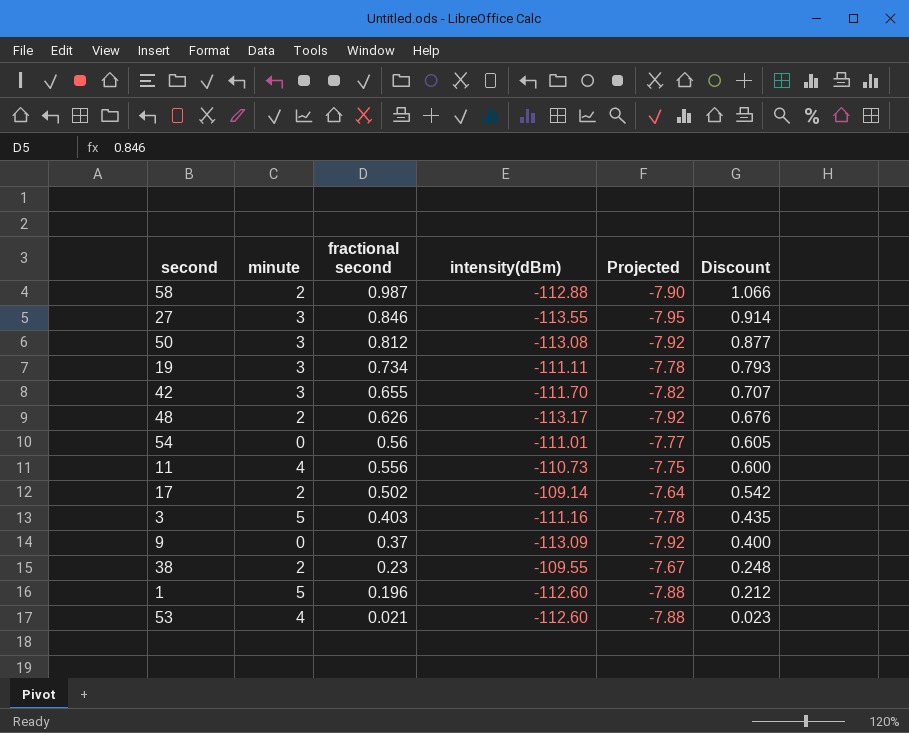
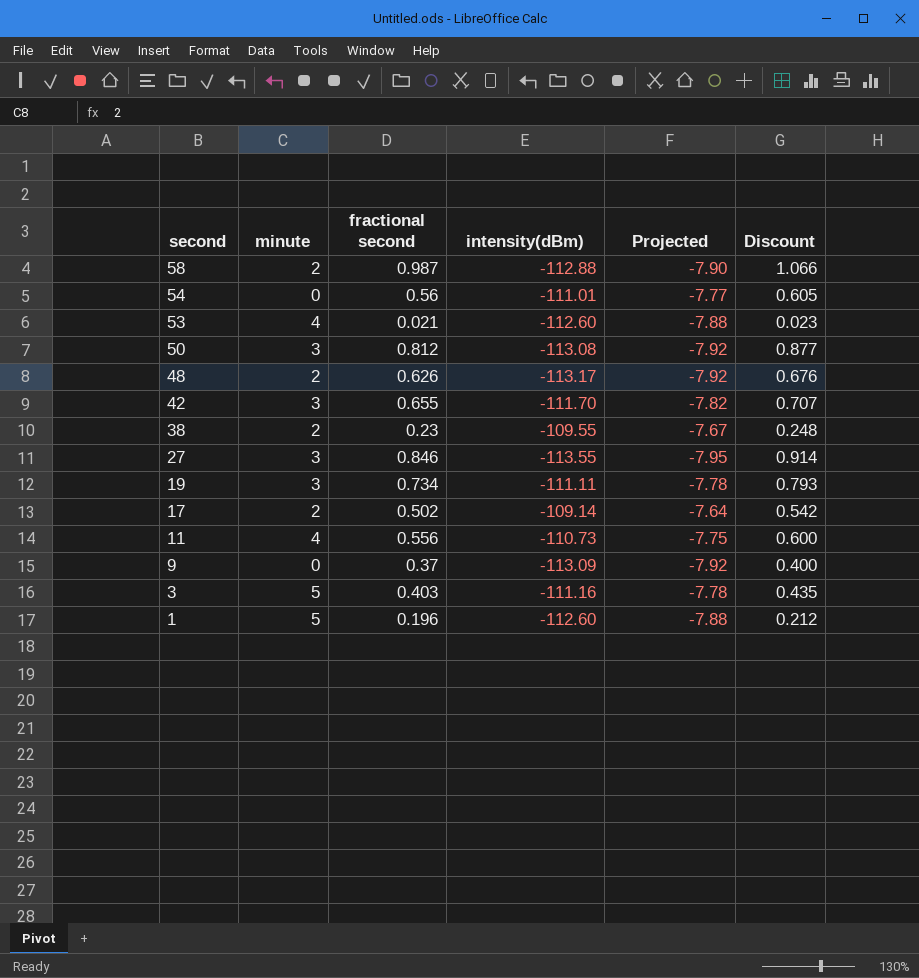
row order: fractional second descending -> second descending

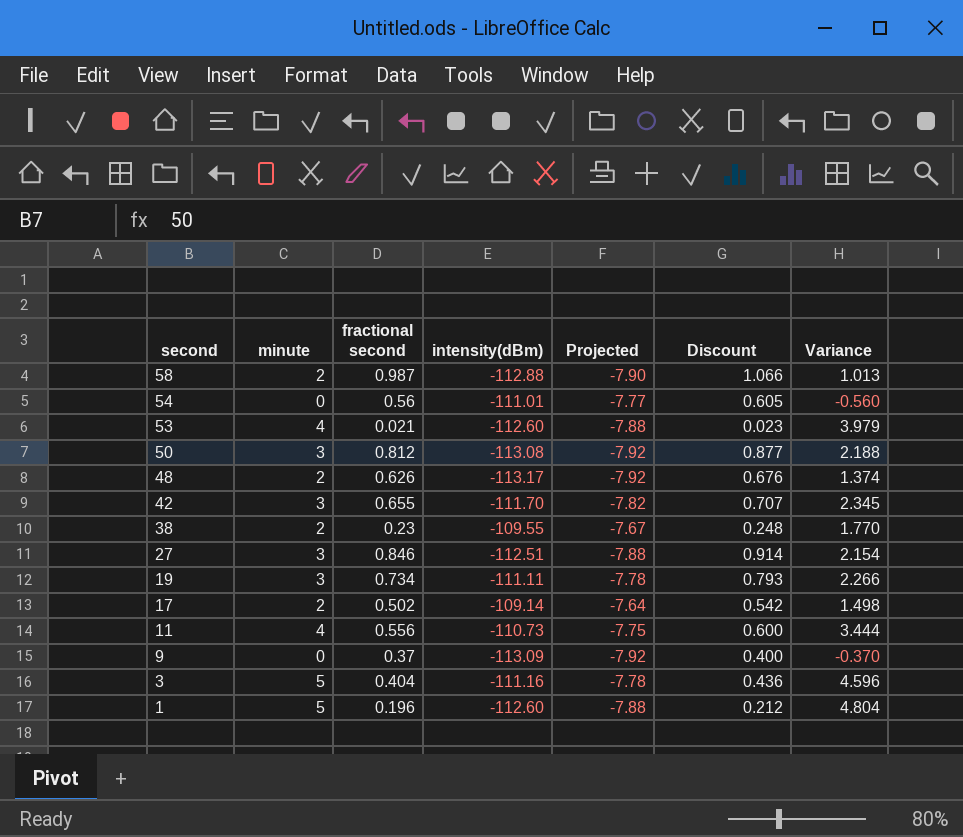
column Variance | formula: none -> [minute] - [fractional second]
27 | intensity(dBm): -113.55 -> -112.51
27 | Projected: -7.95 -> -7.88
3 | fractional second: 0.403 -> 0.404
3 | Discount: 0.435 -> 0.436

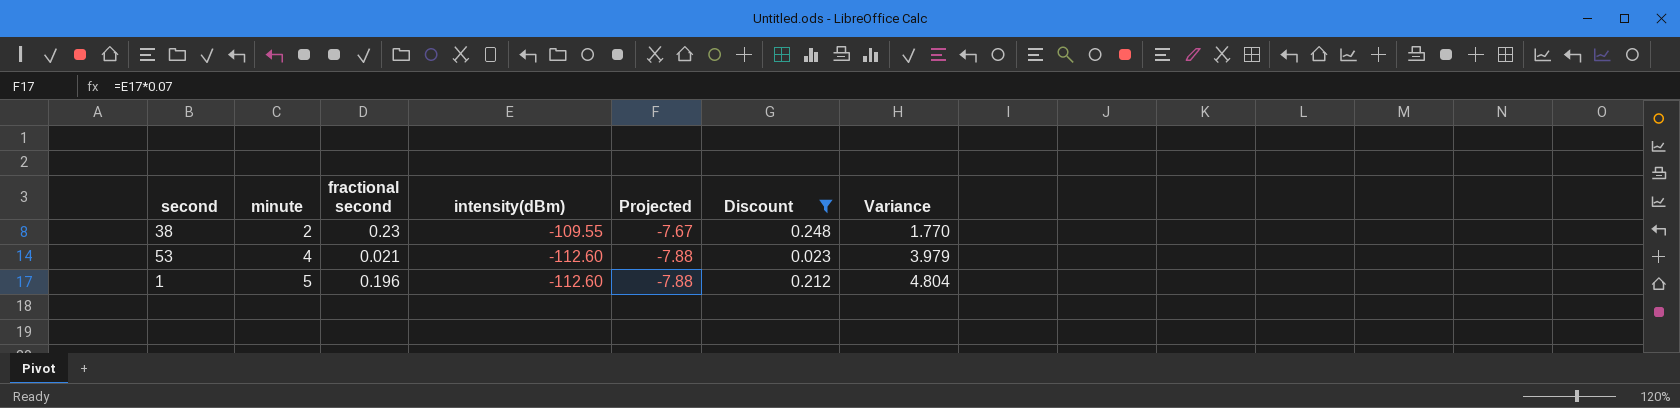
filter: none -> Discount <= 0.248
row order: second descending -> minute ascending

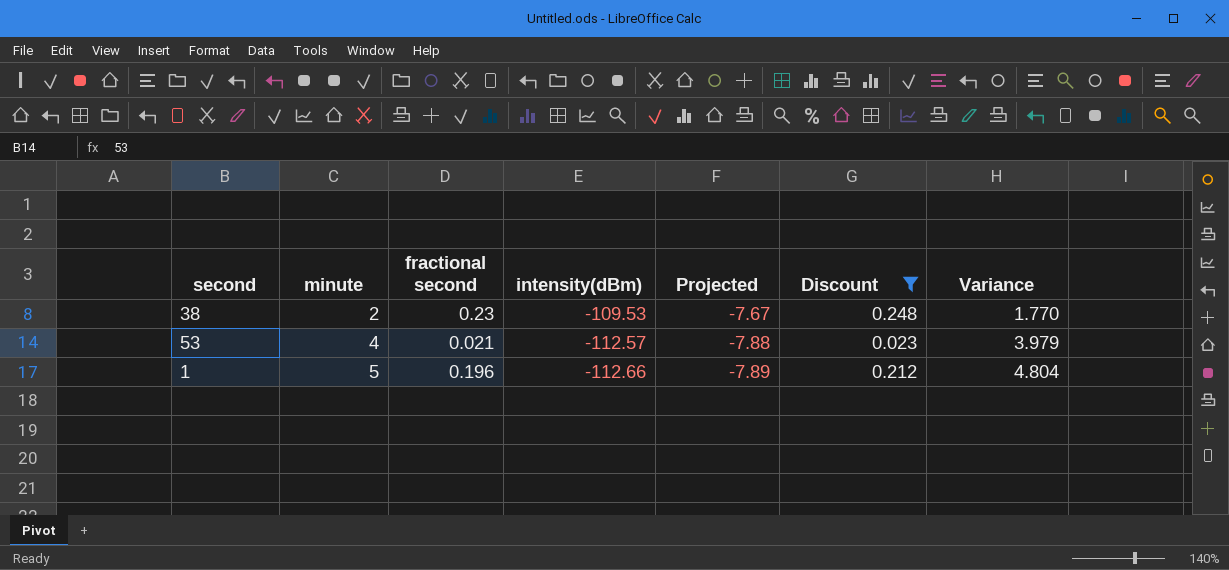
38 | intensity(dBm): -109.55 -> -109.53
53 | intensity(dBm): -112.60 -> -112.57
1 | intensity(dBm): -112.60 -> -112.66
1 | Projected: -7.88 -> -7.89

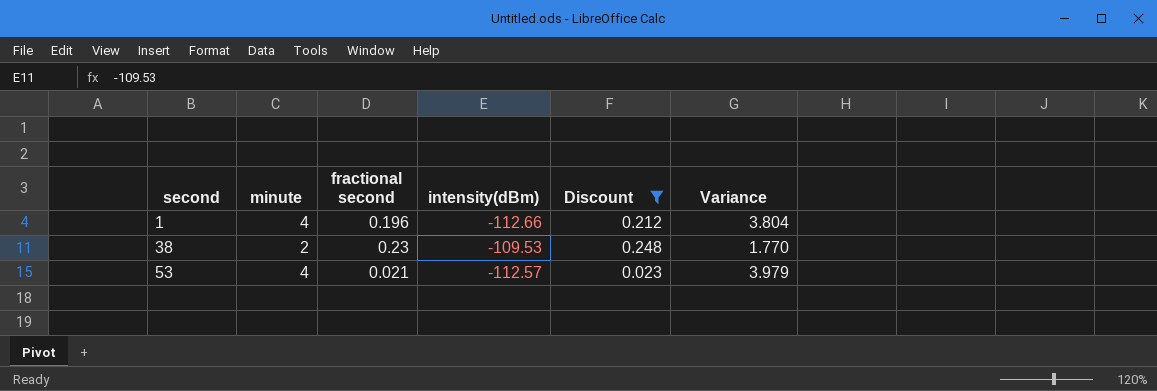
row order: minute ascending -> second ascending
column Projected | formula: [intensity(dBm)] * 0.07 -> none
1 | minute: 5 -> 4
1 | Variance: 4.804 -> 3.804

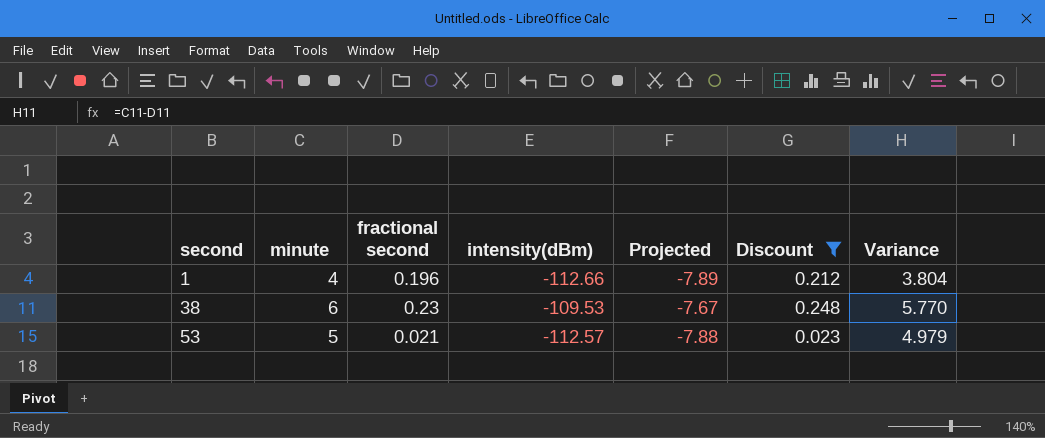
column Projected | formula: none -> [intensity(dBm)] * 0.07
38 | minute: 2 -> 6
38 | Variance: 1.770 -> 5.770
53 | minute: 4 -> 5
53 | Variance: 3.979 -> 4.979

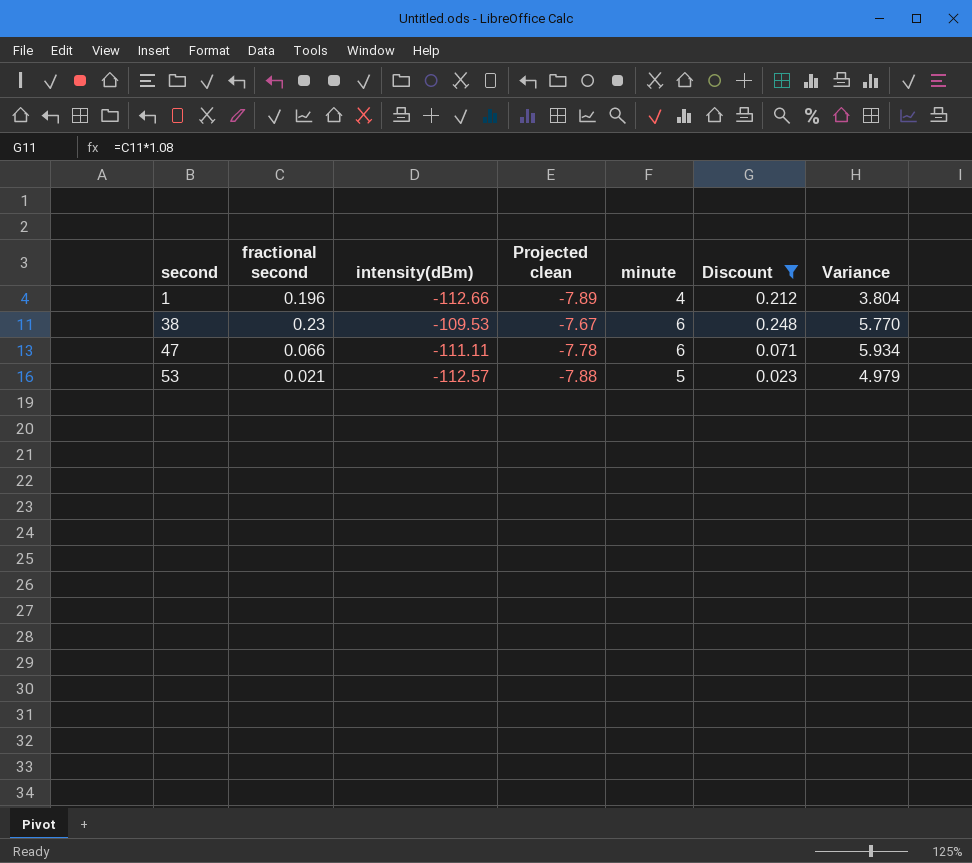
column name: Projected -> Projected clean
column minute | position: 2 -> 5
row 47: none -> 0.066 | -111.11 | -7.78 | 6 | 0.071 | 5.934

